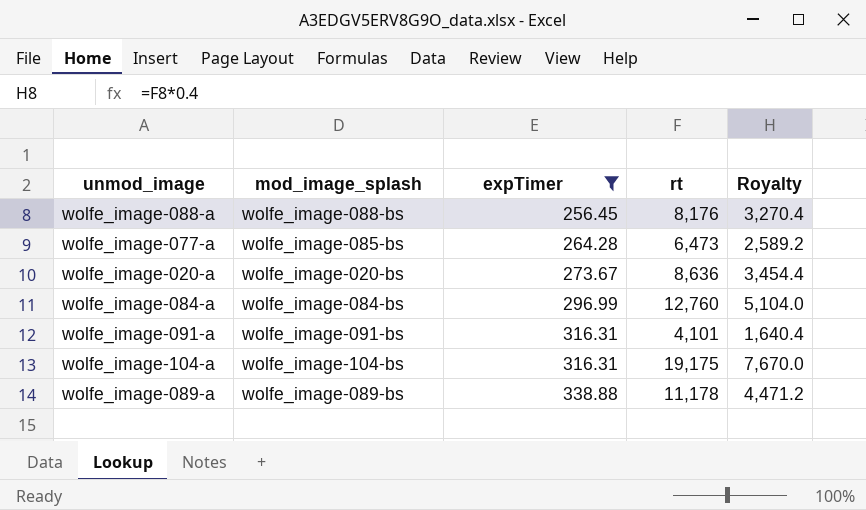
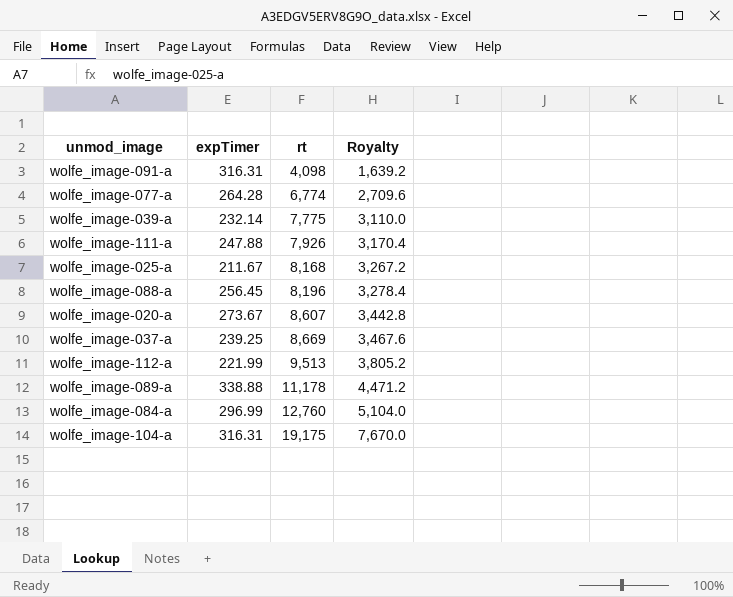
filter: expTimer >= 256.45 -> none
row order: expTimer ascending -> rt ascending
column mod_image_splash | position: 2 -> none
wolfe_image-091-a | rt: 4,101 -> 4,098
wolfe_image-091-a | Royalty: 1,640.4 -> 1,639.2
wolfe_image-077-a | rt: 6,473 -> 6,774
wolfe_image-077-a | Royalty: 2,589.2 -> 2,709.6
wolfe_image-088-a | rt: 8,176 -> 8,196
wolfe_image-088-a | Royalty: 3,270.4 -> 3,278.4
wolfe_image-020-a | rt: 8,636 -> 8,607
wolfe_image-020-a | Royalty: 3,454.4 -> 3,442.8

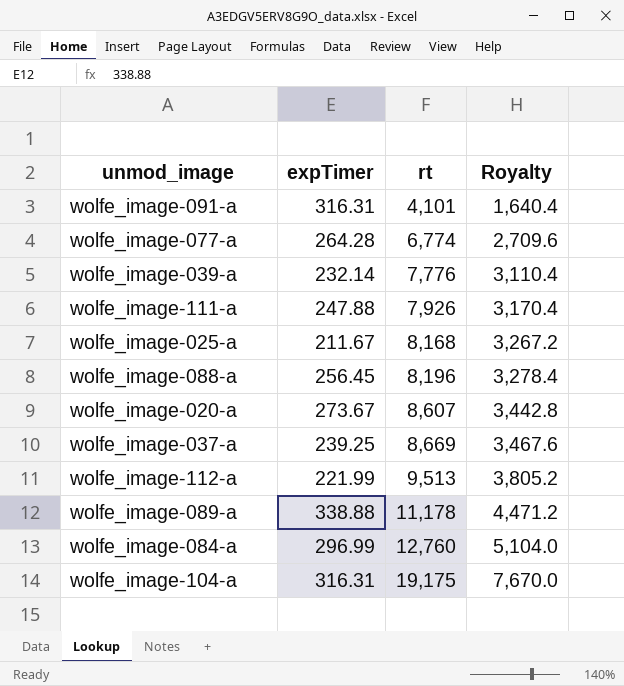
wolfe_image-091-a | rt: 4,098 -> 4,101
wolfe_image-091-a | Royalty: 1,639.2 -> 1,640.4
wolfe_image-039-a | rt: 7,775 -> 7,776
wolfe_image-039-a | Royalty: 3,110.0 -> 3,110.4

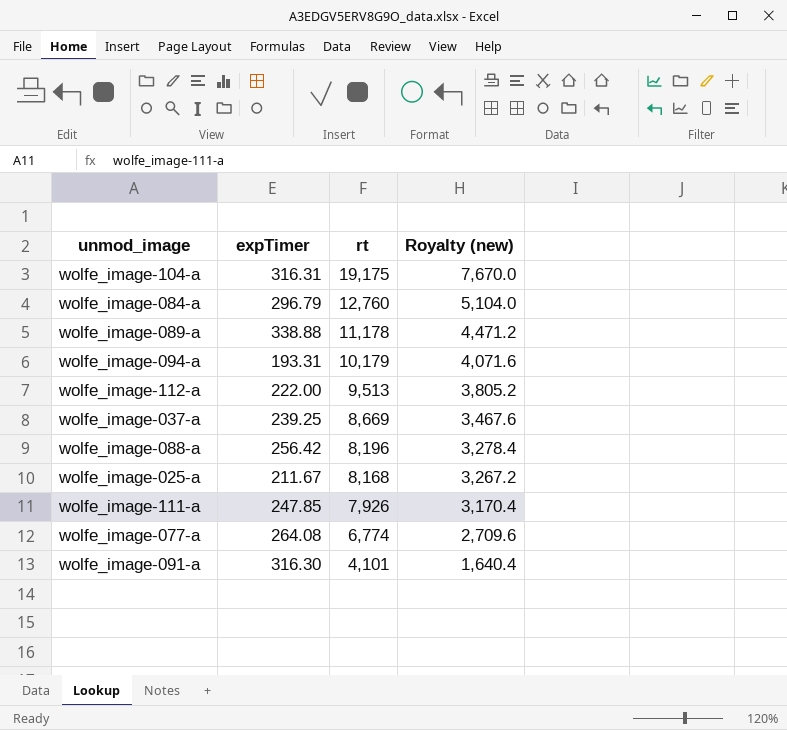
row order: rt ascending -> rt descending
column name: Royalty -> Royalty (new)
row wolfe_image-039-a: 232.14 | 7,776 | 3,110.4 -> none
row wolfe_image-020-a: 273.67 | 8,607 | 3,442.8 -> none
wolfe_image-084-a | expTimer: 296.99 -> 296.79
row wolfe_image-094-a: none -> 193.31 | 10,179 | 4,071.6
wolfe_image-112-a | expTimer: 221.99 -> 222.00
wolfe_image-088-a | expTimer: 256.45 -> 256.42
wolfe_image-111-a | expTimer: 247.88 -> 247.85
wolfe_image-077-a | expTimer: 264.28 -> 264.08
wolfe_image-091-a | expTimer: 316.31 -> 316.30

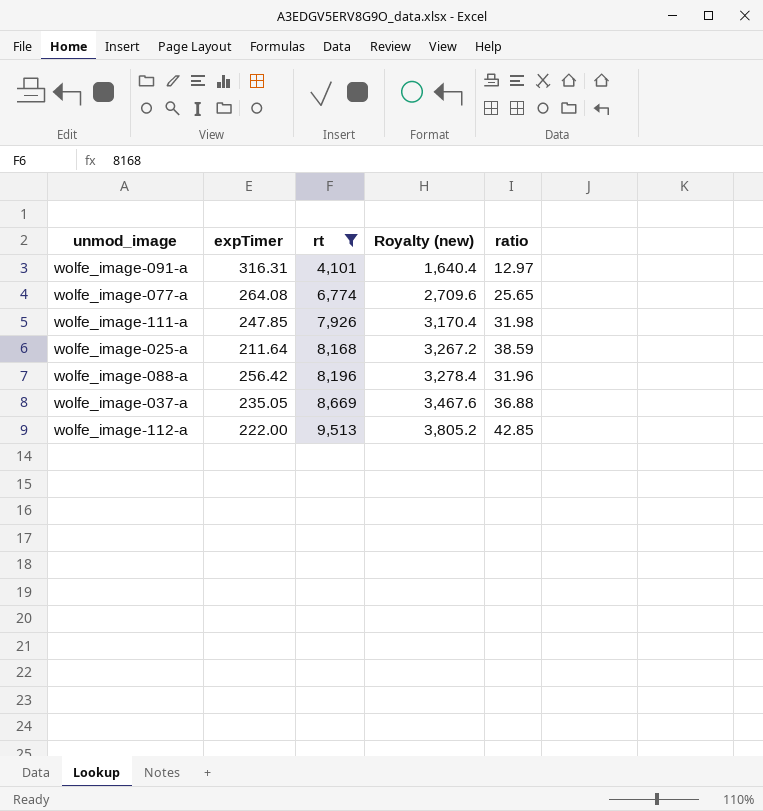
filter: none -> rt <= 9,513
row order: rt descending -> rt ascending
column ratio | formula: none -> [rt] / [expTimer]
wolfe_image-091-a | expTimer: 316.30 -> 316.31
wolfe_image-025-a | expTimer: 211.67 -> 211.64
wolfe_image-037-a | expTimer: 239.25 -> 235.05

